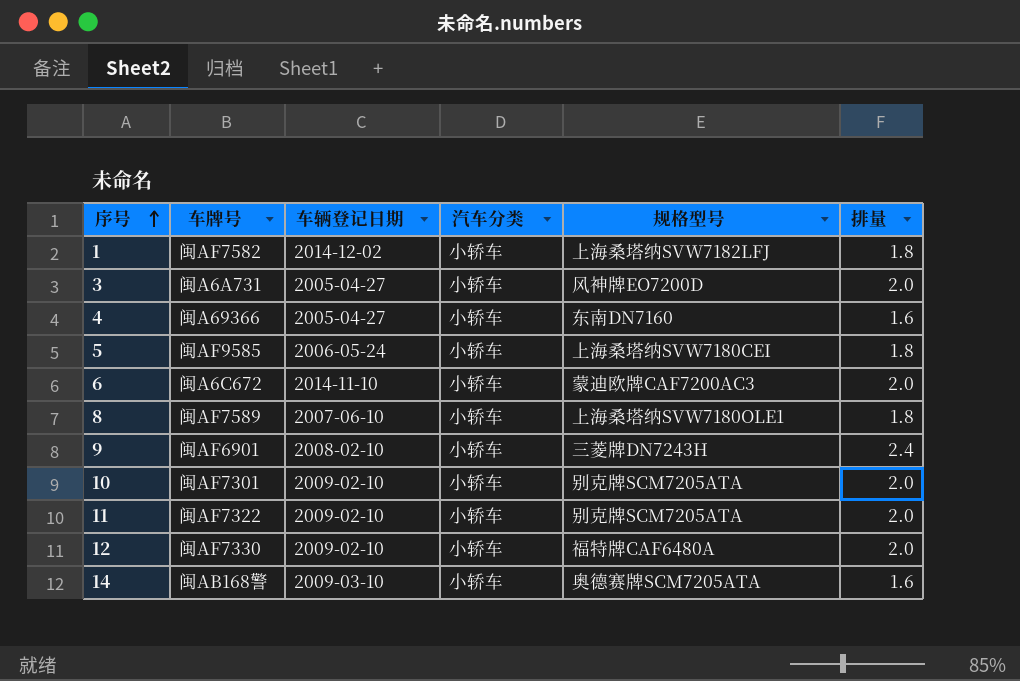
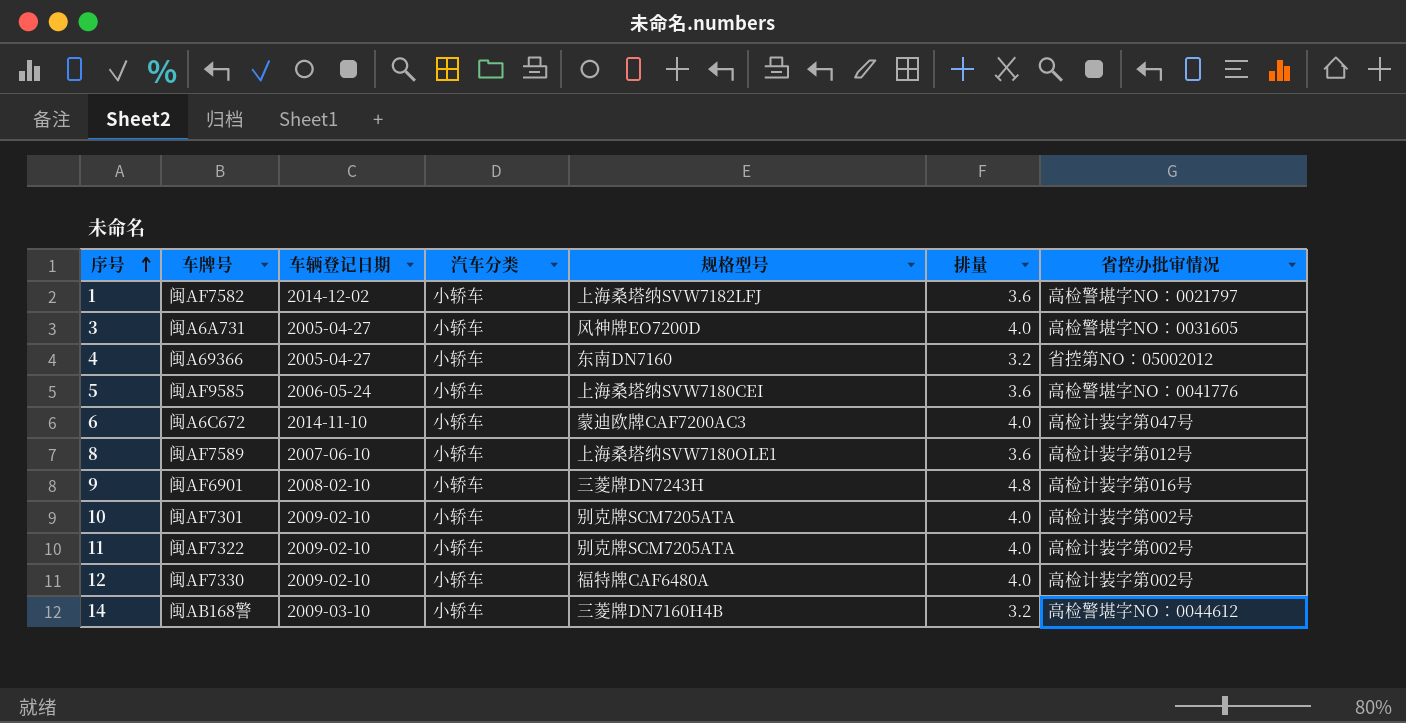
column 省控办批审情况 | position: none -> 7
1 | 排量: 1.8 -> 3.6
3 | 排量: 2.0 -> 4.0
4 | 排量: 1.6 -> 3.2
5 | 排量: 1.8 -> 3.6
6 | 排量: 2.0 -> 4.0
8 | 排量: 1.8 -> 3.6
9 | 排量: 2.4 -> 4.8
10 | 排量: 2.0 -> 4.0
11 | 排量: 2.0 -> 4.0
12 | 排量: 2.0 -> 4.0
14 | 规格型号: 奥德赛牌SCM7205ATA -> 三菱牌DN7160H4B
14 | 排量: 1.6 -> 3.2

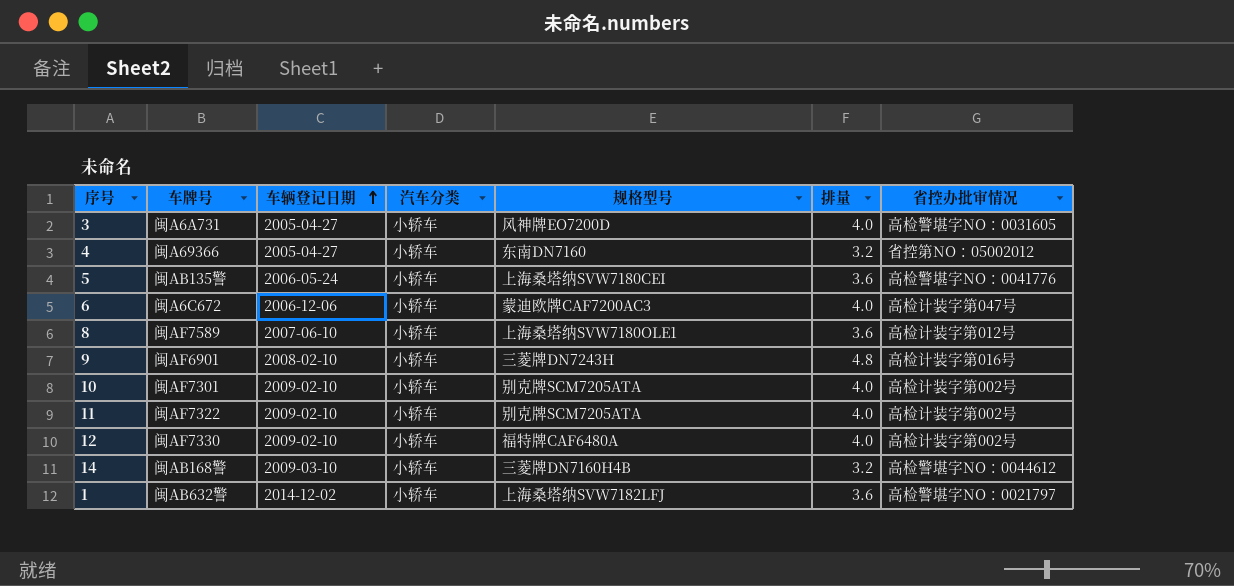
row order: 序号 ascending -> 车辆登记日期 ascending
5 | 车牌号: 闽AF9585 -> 闽AB135警
6 | 车辆登记日期: 2014-11-10 -> 2006-12-06
1 | 车牌号: 闽AF7582 -> 闽AB632警

